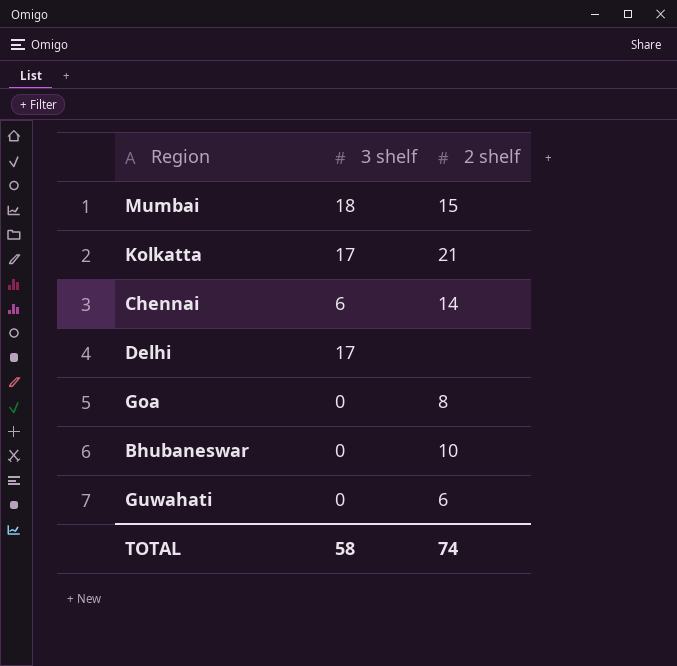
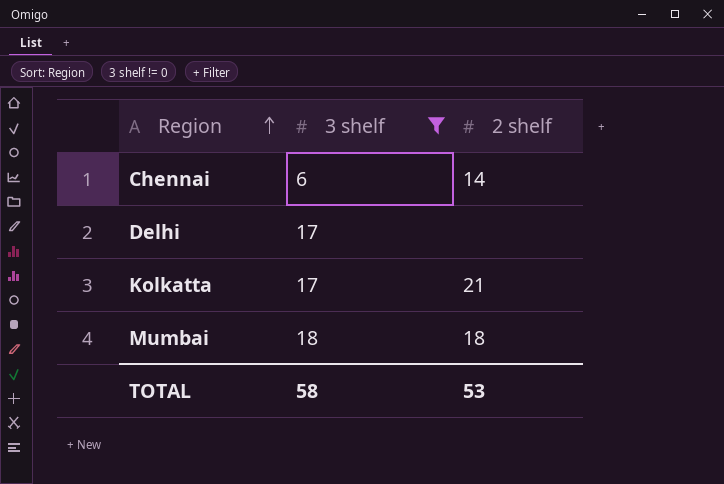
filter: none -> 3 shelf != 0
row order: none -> Region ascending
Mumbai | 2 shelf: 15 -> 18
TOTAL | 2 shelf: 74 -> 53

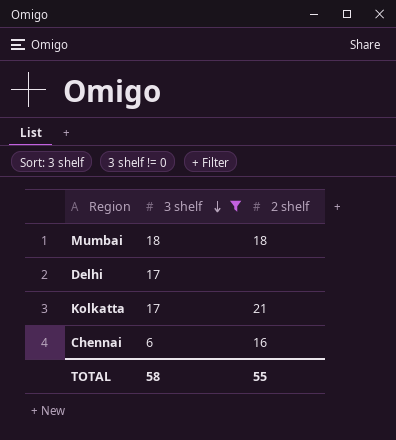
row order: Region ascending -> 3 shelf descending
Chennai | 2 shelf: 14 -> 16
TOTAL | 2 shelf: 53 -> 55

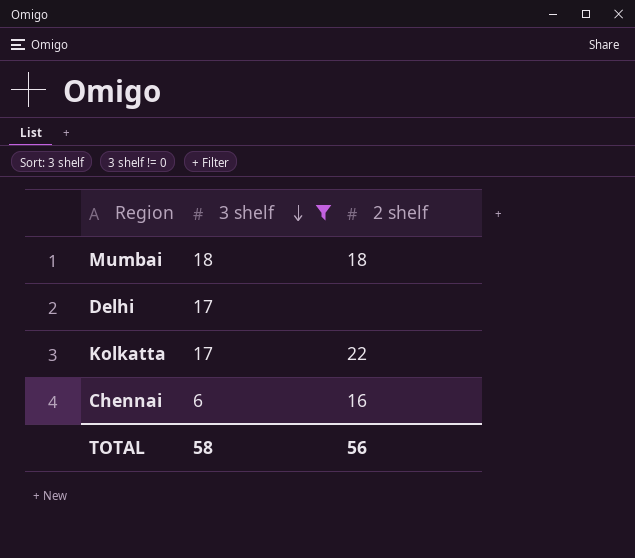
Kolkatta | 2 shelf: 21 -> 22
TOTAL | 2 shelf: 55 -> 56

